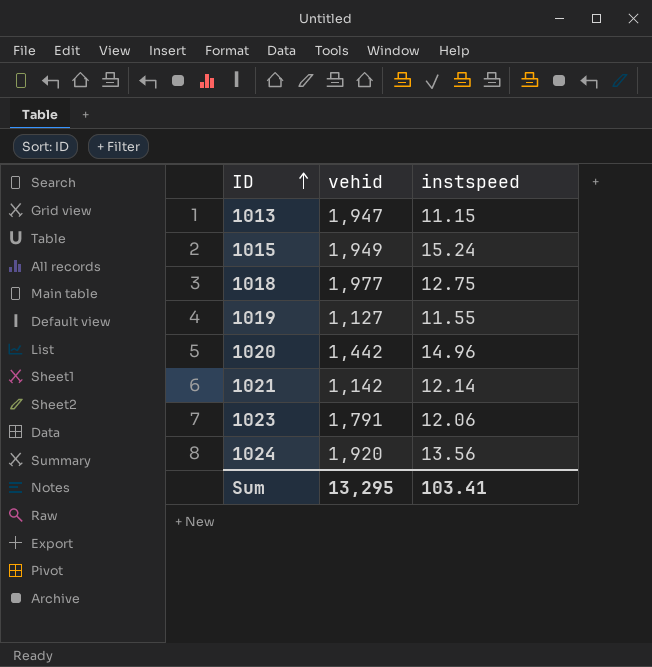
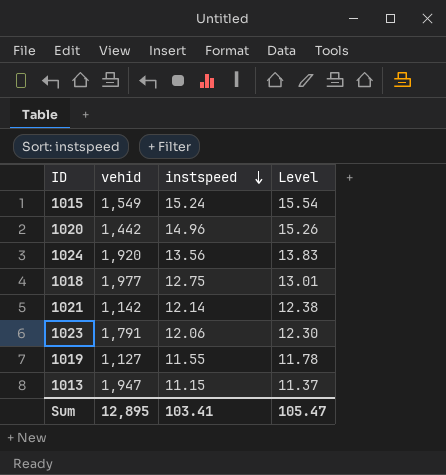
row order: ID ascending -> instspeed descending
column Level | formula: none -> [instspeed] * 1.02
1015 | vehid: 1,949 -> 1,549
Sum | vehid: 13,295 -> 12,895

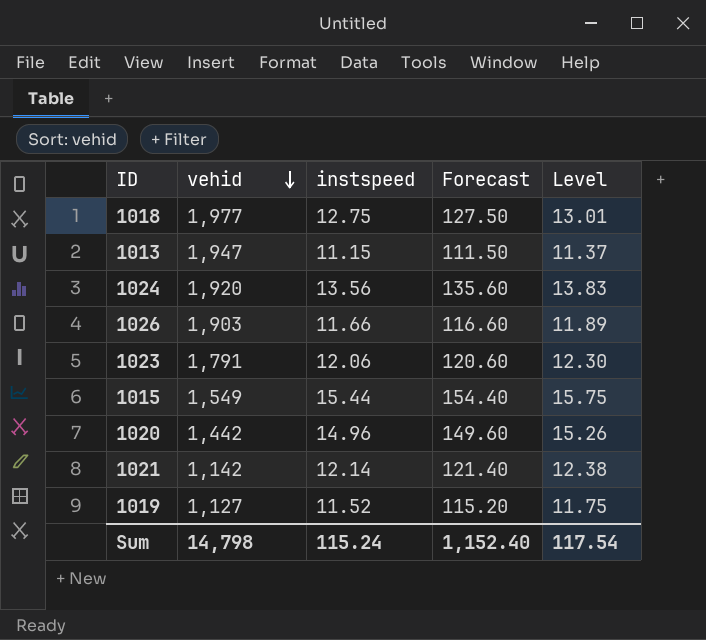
row order: instspeed descending -> vehid descending
column Forecast | formula: none -> [instspeed] * 10
row 1026: none -> 1,903 | 11.66 | 116.60 | 11.89
1015 | instspeed: 15.24 -> 15.44
1015 | Level: 15.54 -> 15.75
1019 | instspeed: 11.55 -> 11.52
1019 | Level: 11.78 -> 11.75
Sum | vehid: 12,895 -> 14,798
Sum | instspeed: 103.41 -> 115.24
Sum | Level: 105.47 -> 117.54

